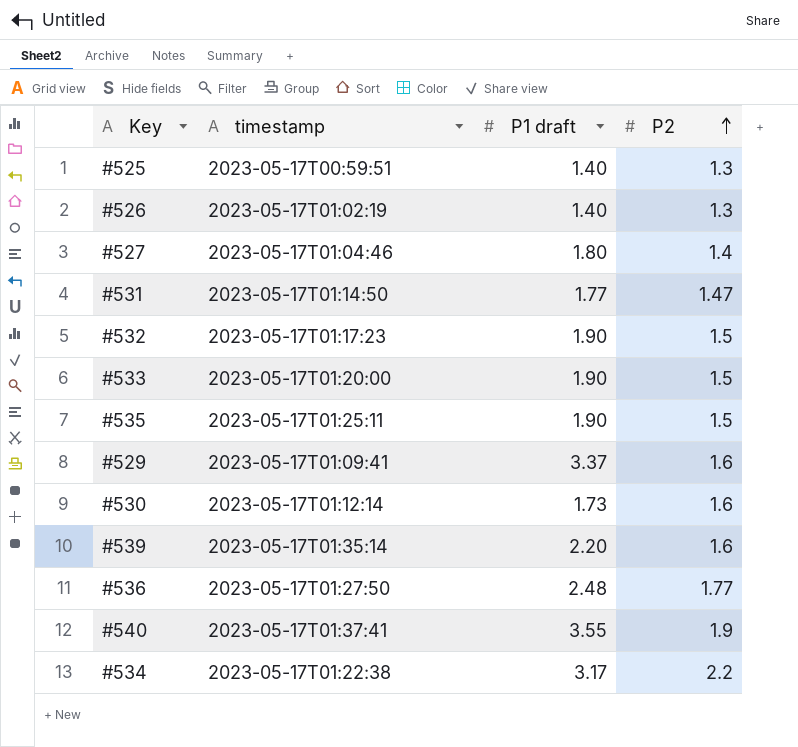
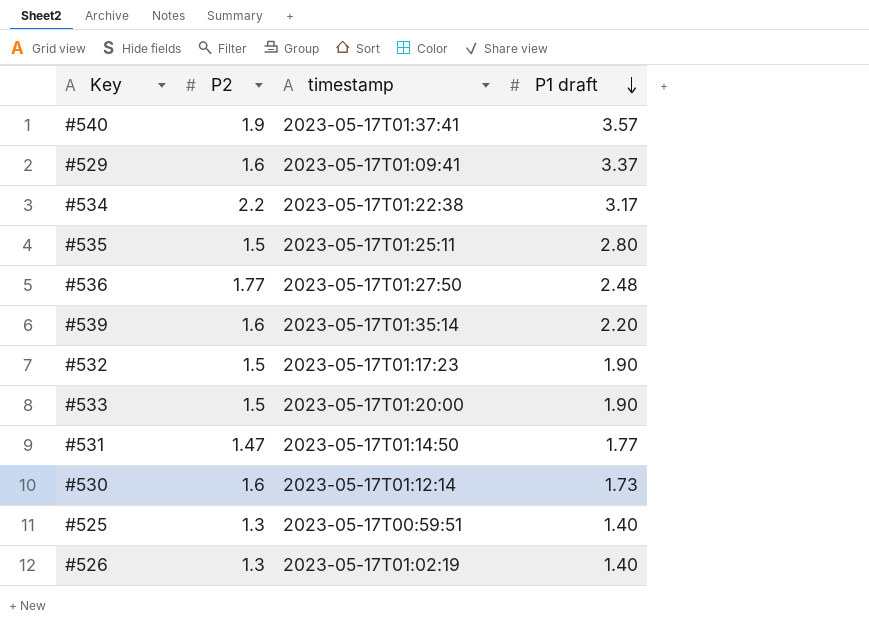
row order: P2 ascending -> P1 draft descending
column P2 | position: 4 -> 2
row #527: 2023-05-17T01:04:46 | 1.80 | 1.4 -> none
#540 | P1 draft: 3.55 -> 3.57
#535 | P1 draft: 1.90 -> 2.80

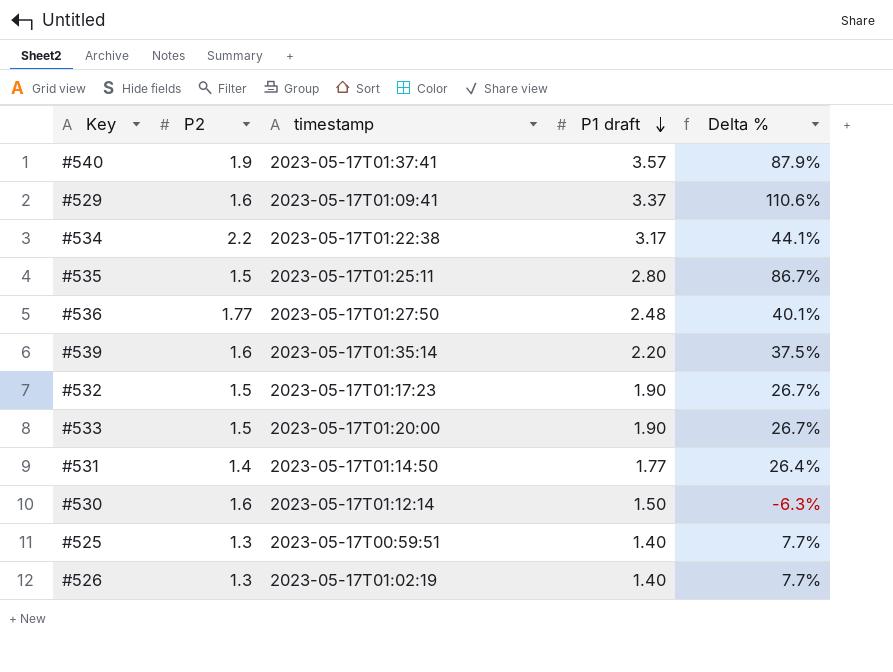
column Delta % | formula: none -> ([P1 draft] - [P2]) / [P2]
#531 | P2: 1.47 -> 1.4
#530 | P1 draft: 1.73 -> 1.50

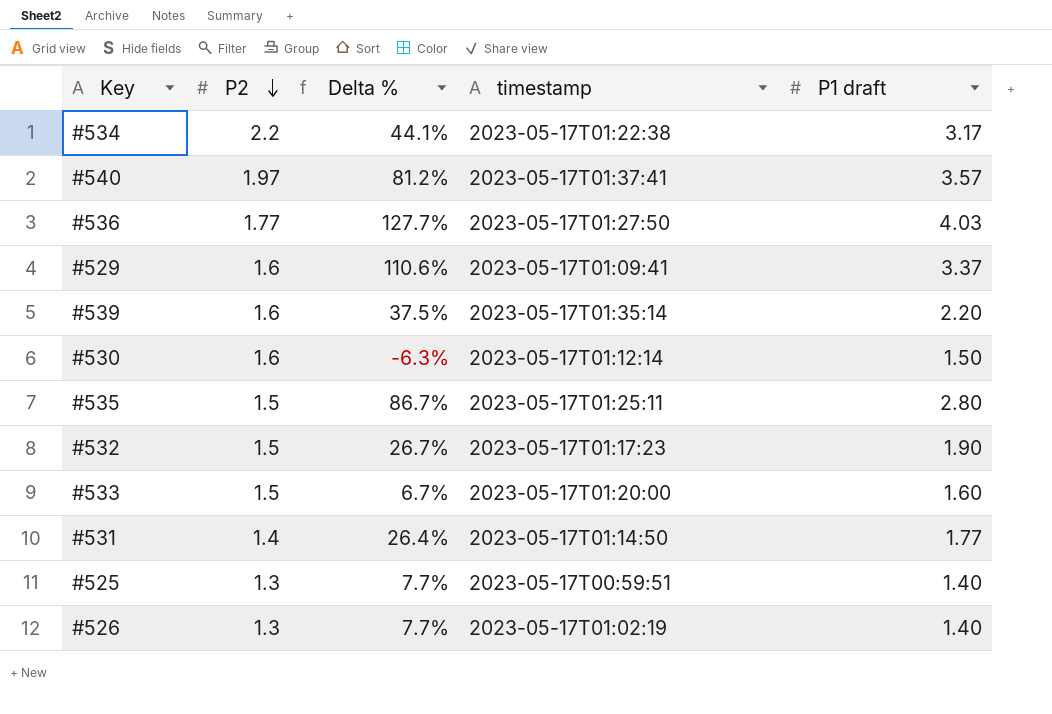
row order: P1 draft descending -> P2 descending
column Delta % | position: 5 -> 3
#540 | P2: 1.9 -> 1.97
#540 | Delta %: 87.9% -> 81.2%
#536 | Delta %: 40.1% -> 127.7%
#536 | P1 draft: 2.48 -> 4.03
#533 | Delta %: 26.7% -> 6.7%
#533 | P1 draft: 1.90 -> 1.60

